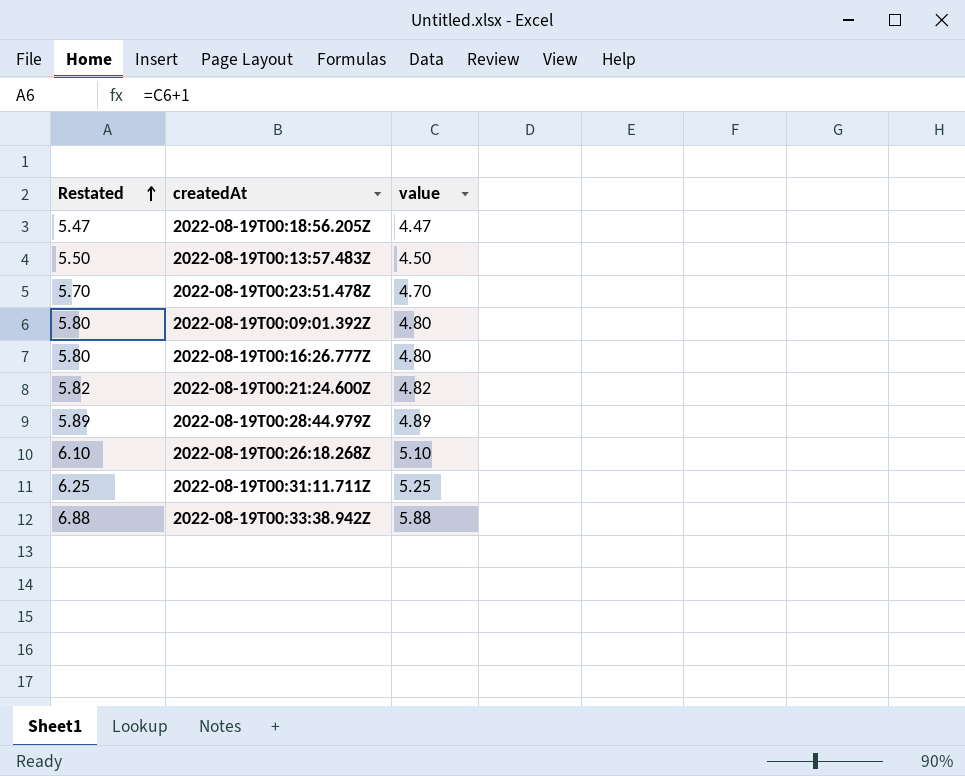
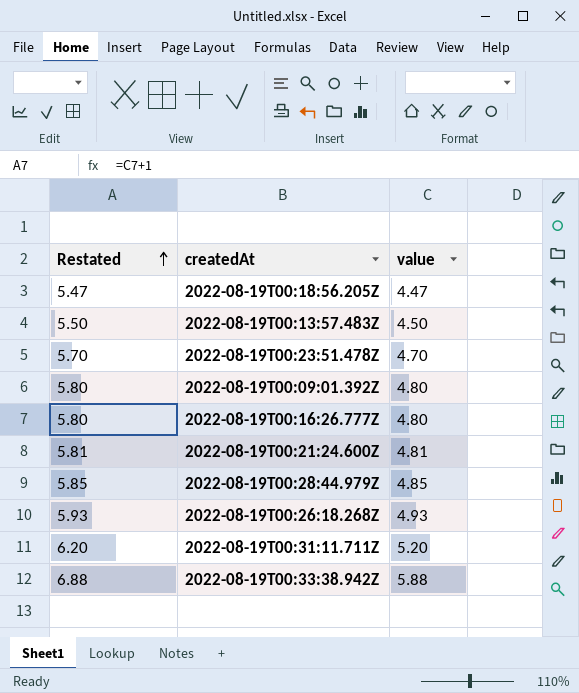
2022-08-19T00:21:24.600Z | Restated: 5.82 -> 5.81
2022-08-19T00:21:24.600Z | value: 4.82 -> 4.81
2022-08-19T00:28:44.979Z | Restated: 5.89 -> 5.85
2022-08-19T00:28:44.979Z | value: 4.89 -> 4.85
2022-08-19T00:26:18.268Z | Restated: 6.10 -> 5.93
2022-08-19T00:26:18.268Z | value: 5.10 -> 4.93
2022-08-19T00:31:11.711Z | Restated: 6.25 -> 6.20
2022-08-19T00:31:11.711Z | value: 5.25 -> 5.20

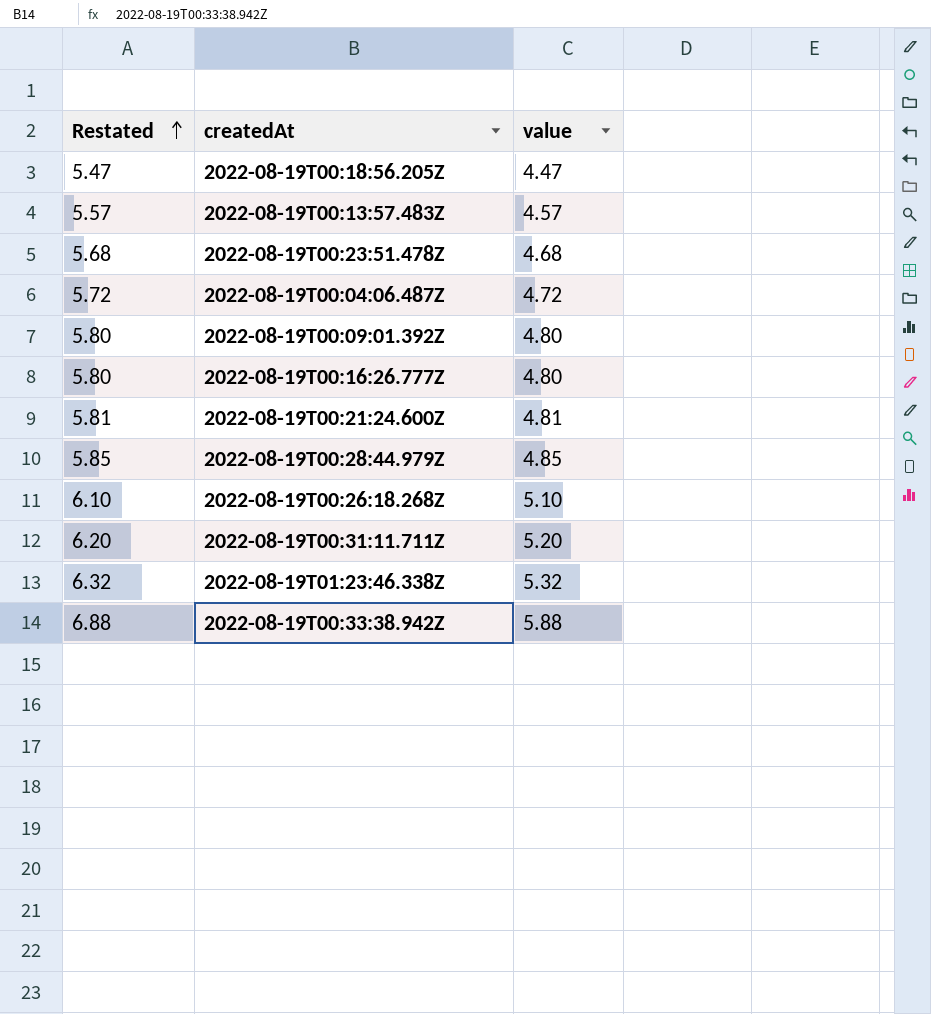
2022-08-19T00:13:57.483Z | Restated: 5.50 -> 5.57
2022-08-19T00:13:57.483Z | value: 4.50 -> 4.57
2022-08-19T00:23:51.478Z | Restated: 5.70 -> 5.68
2022-08-19T00:23:51.478Z | value: 4.70 -> 4.68
row 2022-08-19T00:04:06.487Z: none -> 5.72 | 4.72
2022-08-19T00:26:18.268Z | Restated: 5.93 -> 6.10
2022-08-19T00:26:18.268Z | value: 4.93 -> 5.10
row 2022-08-19T01:23:46.338Z: none -> 6.32 | 5.32

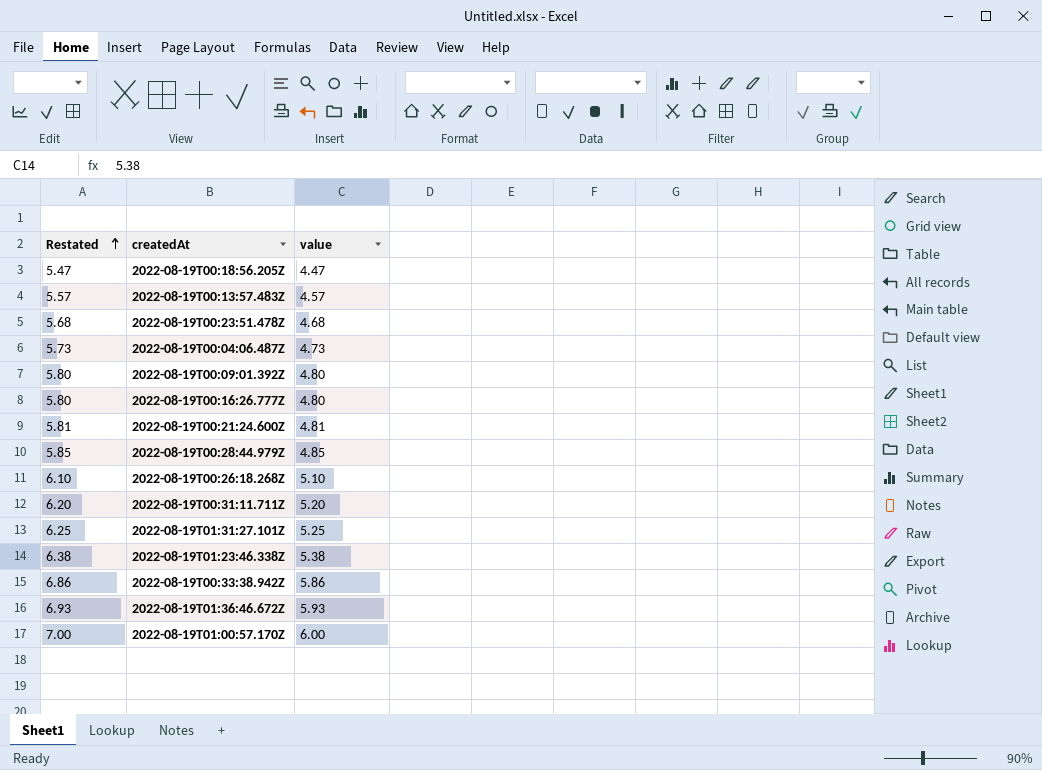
2022-08-19T00:04:06.487Z | Restated: 5.72 -> 5.73
2022-08-19T00:04:06.487Z | value: 4.72 -> 4.73
row 2022-08-19T01:31:27.101Z: none -> 6.25 | 5.25
2022-08-19T01:23:46.338Z | Restated: 6.32 -> 6.38
2022-08-19T01:23:46.338Z | value: 5.32 -> 5.38
2022-08-19T00:33:38.942Z | Restated: 6.88 -> 6.86
2022-08-19T00:33:38.942Z | value: 5.88 -> 5.86
row 2022-08-19T01:36:46.672Z: none -> 6.93 | 5.93
row 2022-08-19T01:00:57.170Z: none -> 7.00 | 6.00

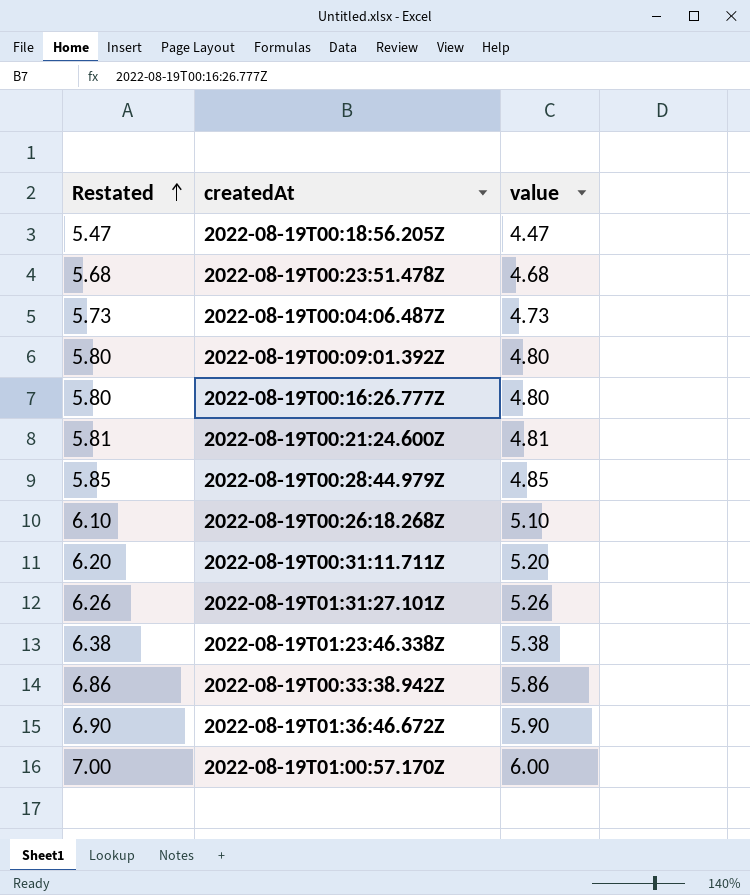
row 2022-08-19T00:13:57.483Z: 5.57 | 4.57 -> none
2022-08-19T01:31:27.101Z | Restated: 6.25 -> 6.26
2022-08-19T01:31:27.101Z | value: 5.25 -> 5.26
2022-08-19T01:36:46.672Z | Restated: 6.93 -> 6.90
2022-08-19T01:36:46.672Z | value: 5.93 -> 5.90

